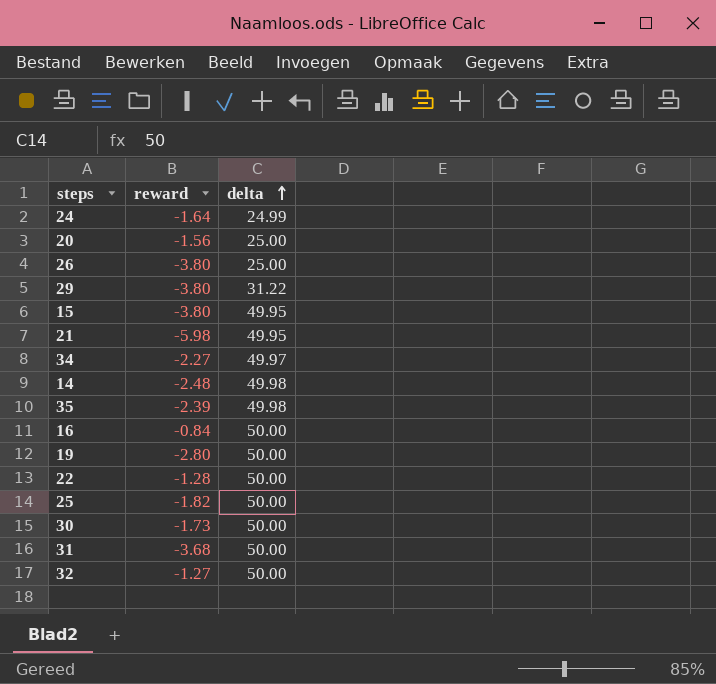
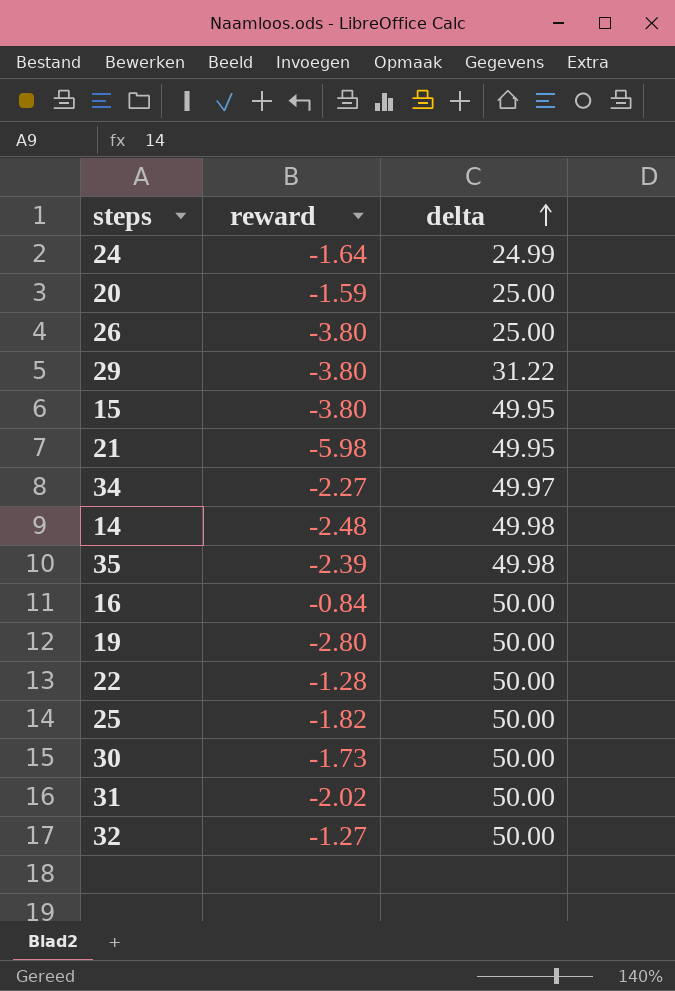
20 | reward: -1.56 -> -1.59
31 | reward: -3.68 -> -2.02

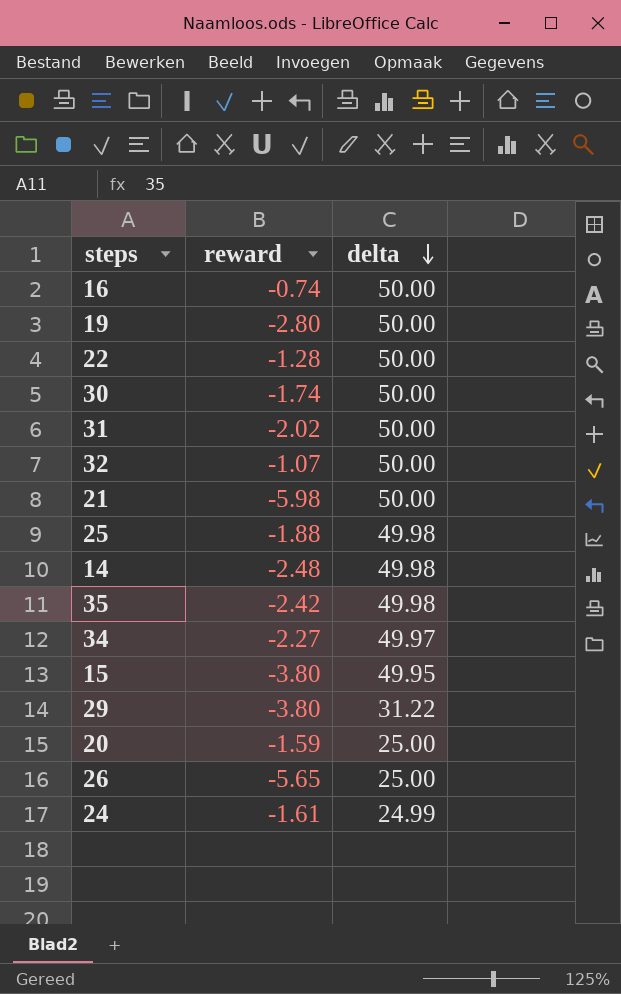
row order: delta ascending -> delta descending
16 | reward: -0.84 -> -0.74
30 | reward: -1.73 -> -1.74
32 | reward: -1.27 -> -1.07
21 | delta: 49.95 -> 50.00
25 | reward: -1.82 -> -1.88
25 | delta: 50.00 -> 49.98
35 | reward: -2.39 -> -2.42
26 | reward: -3.80 -> -5.65
24 | reward: -1.64 -> -1.61

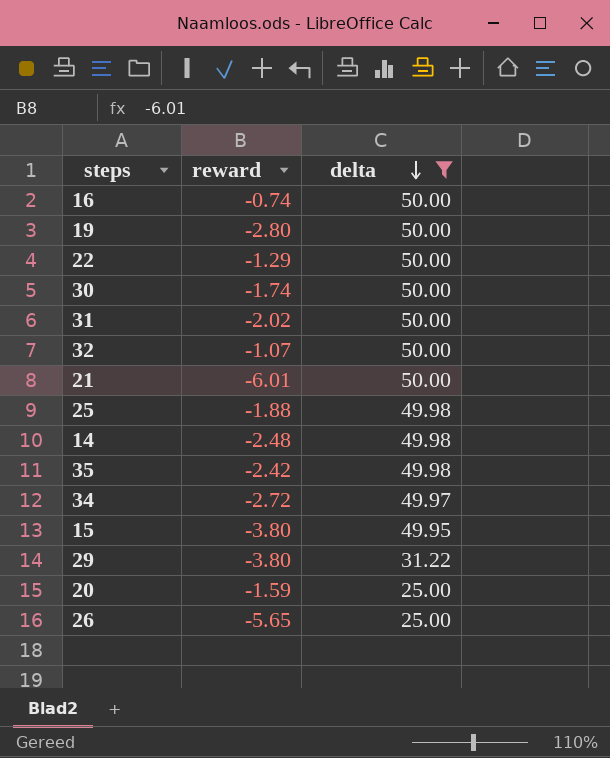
filter: none -> delta != 24.99
22 | reward: -1.28 -> -1.29
21 | reward: -5.98 -> -6.01
34 | reward: -2.27 -> -2.72

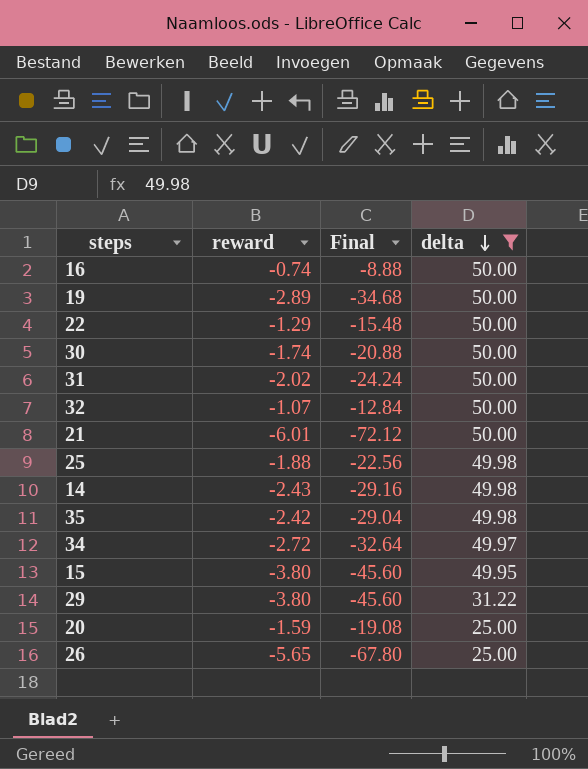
column Final | formula: none -> [reward] * 12
19 | reward: -2.80 -> -2.89
14 | reward: -2.48 -> -2.43

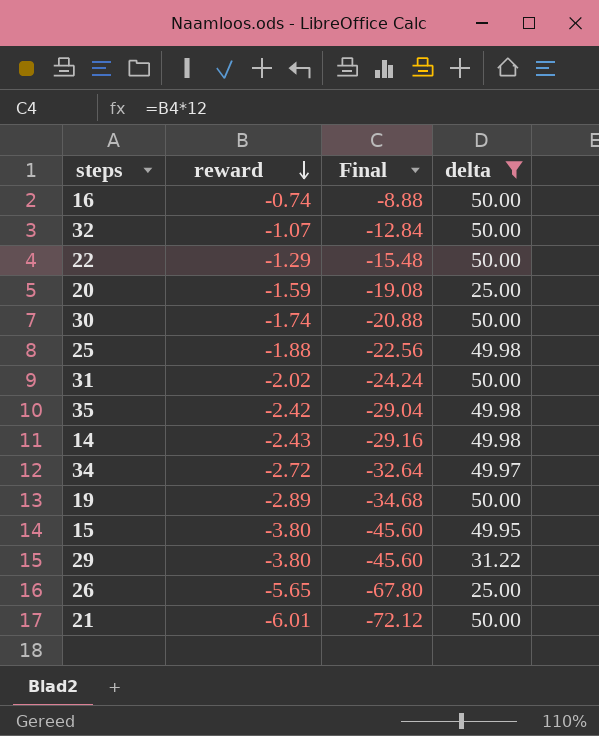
row order: delta descending -> reward descending

